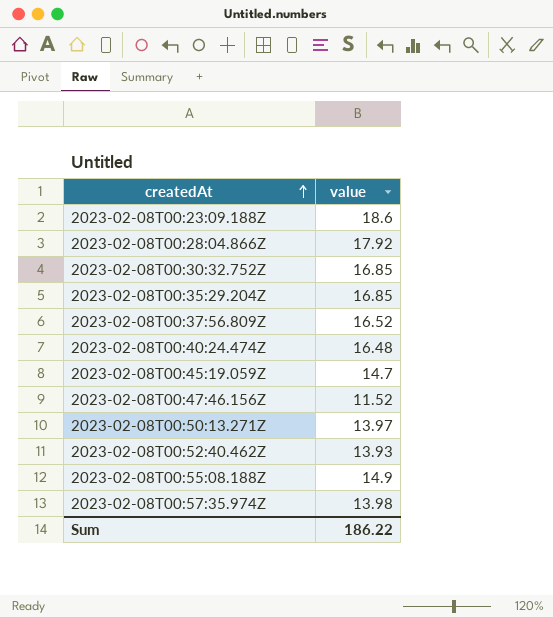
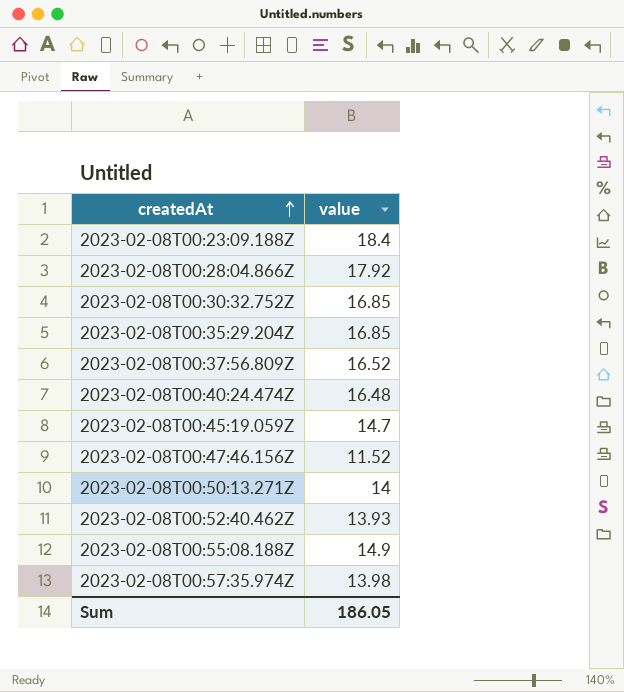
2023-02-08T00:23:09.188Z | value: 18.6 -> 18.4
2023-02-08T00:50:13.271Z | value: 13.97 -> 14
Sum | value: 186.22 -> 186.05

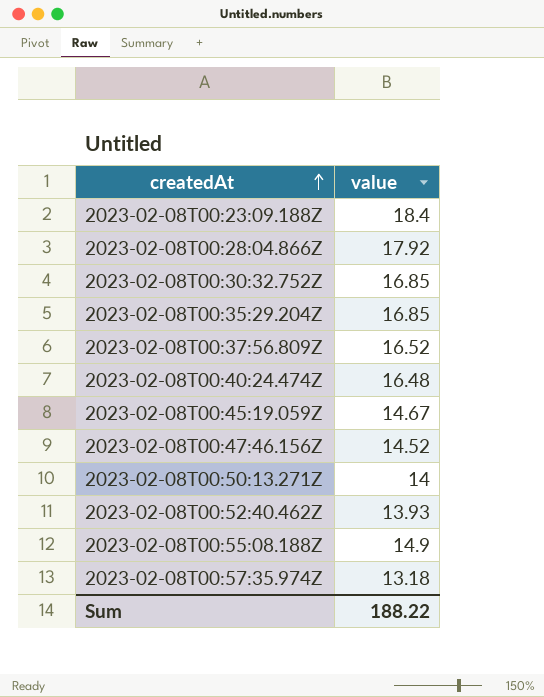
2023-02-08T00:45:19.059Z | value: 14.7 -> 14.67
2023-02-08T00:47:46.156Z | value: 11.52 -> 14.52
2023-02-08T00:57:35.974Z | value: 13.98 -> 13.18
Sum | value: 186.05 -> 188.22

